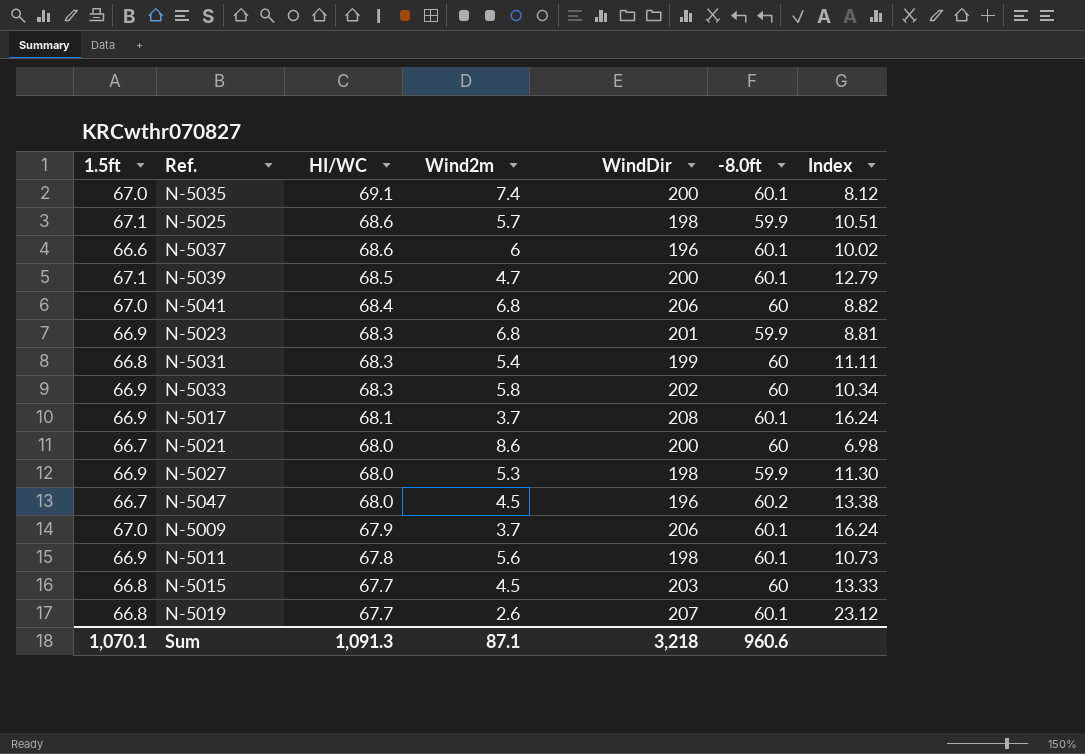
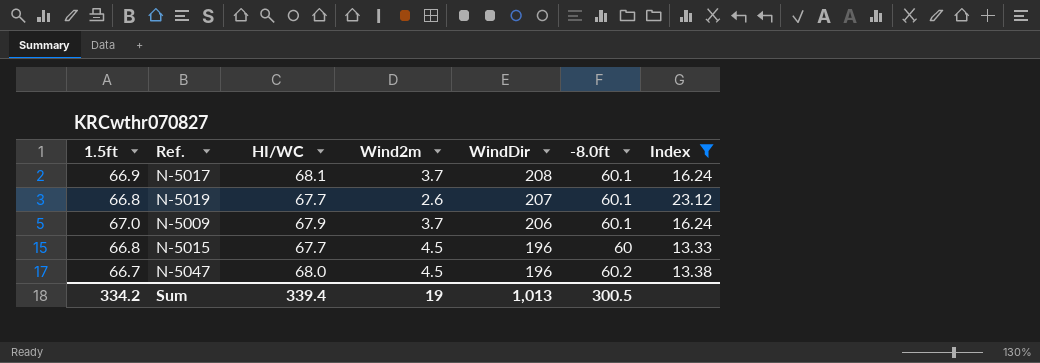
filter: none -> Index >= 13.33
row order: HI/WC descending -> WindDir descending
N-5015 | WindDir: 203 -> 196
Sum | 1.5ft: 1,070.1 -> 334.2
Sum | HI/WC: 1,091.3 -> 339.4
Sum | Wind2m: 87.1 -> 19
Sum | WindDir: 3,218 -> 1,013
Sum | -8.0ft: 960.6 -> 300.5

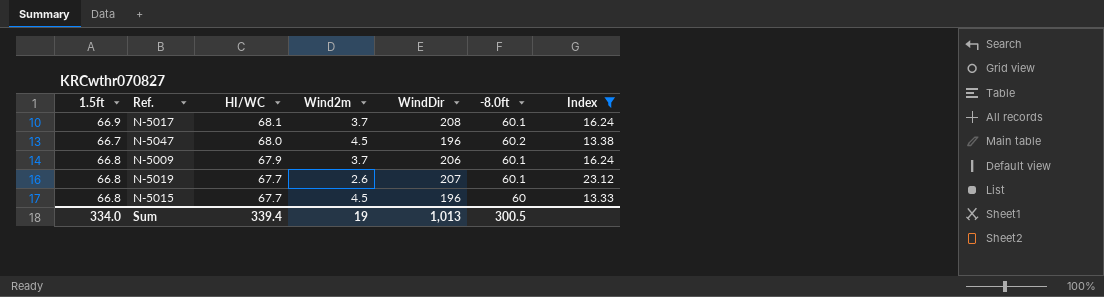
row order: WindDir descending -> HI/WC descending
N-5009 | 1.5ft: 67.0 -> 66.8
Sum | 1.5ft: 334.2 -> 334.0

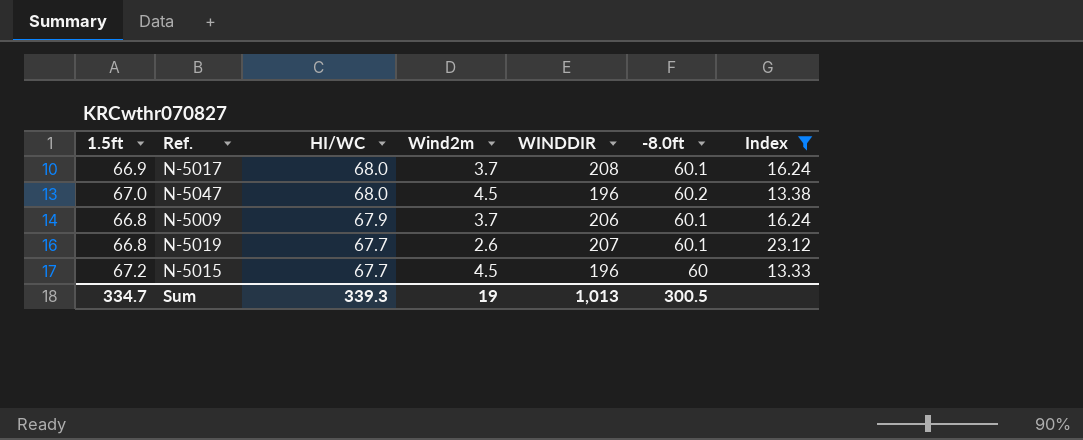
column name: WindDir -> WINDDIR
N-5017 | HI/WC: 68.1 -> 68.0
N-5047 | 1.5ft: 66.7 -> 67.0
N-5015 | 1.5ft: 66.8 -> 67.2
Sum | 1.5ft: 334.0 -> 334.7
Sum | HI/WC: 339.4 -> 339.3

